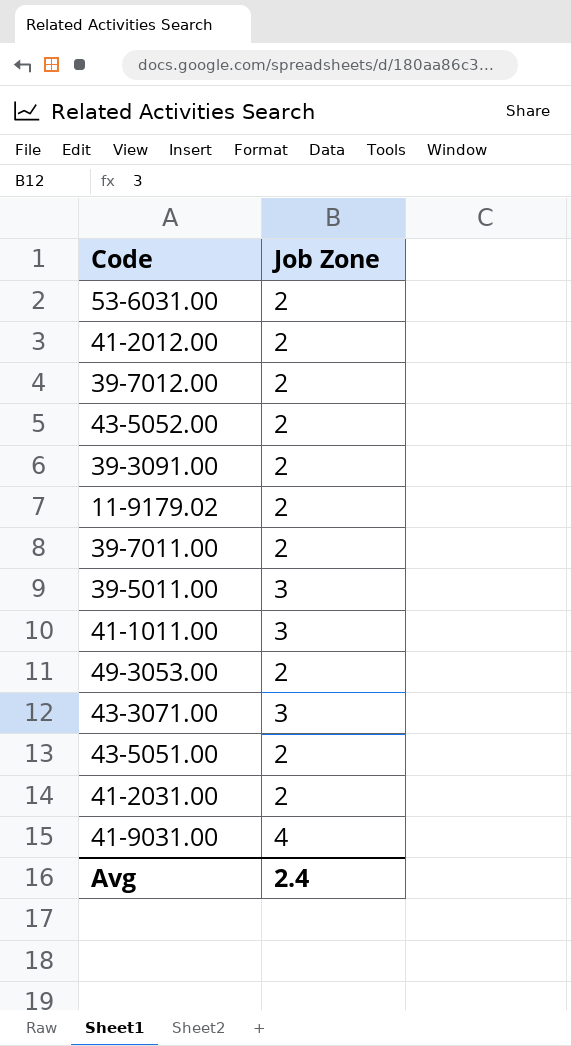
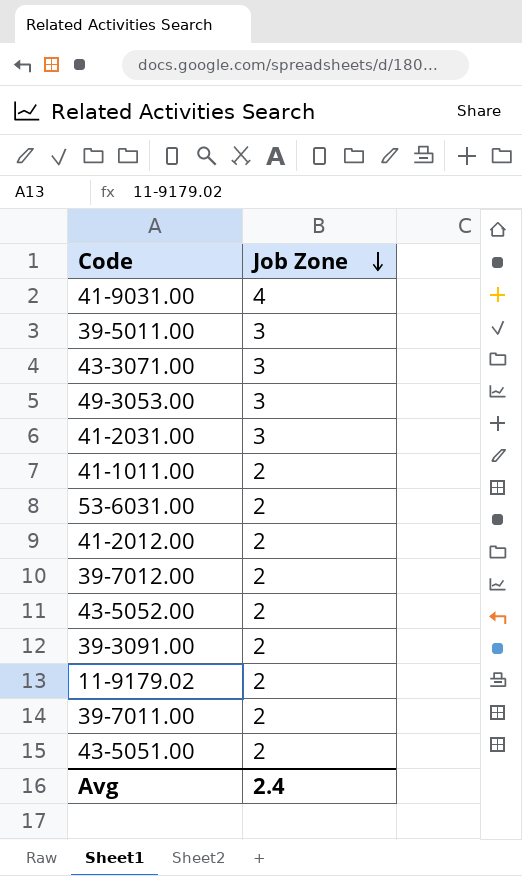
row order: none -> Job Zone descending
49-3053.00 | Job Zone: 2 -> 3
41-2031.00 | Job Zone: 2 -> 3
41-1011.00 | Job Zone: 3 -> 2

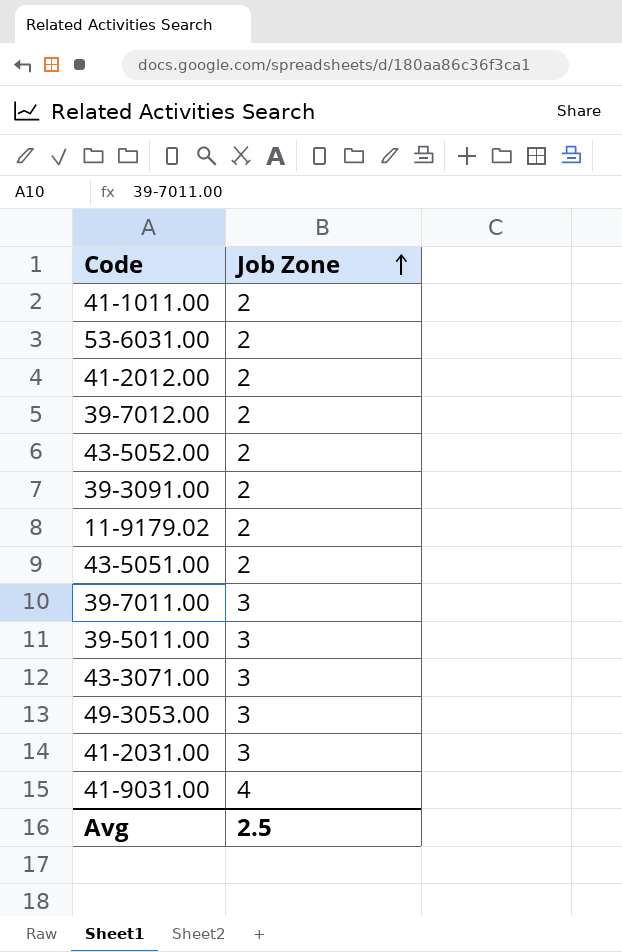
row order: Job Zone descending -> Job Zone ascending
39-7011.00 | Job Zone: 2 -> 3
Avg | Job Zone: 2.4 -> 2.5

